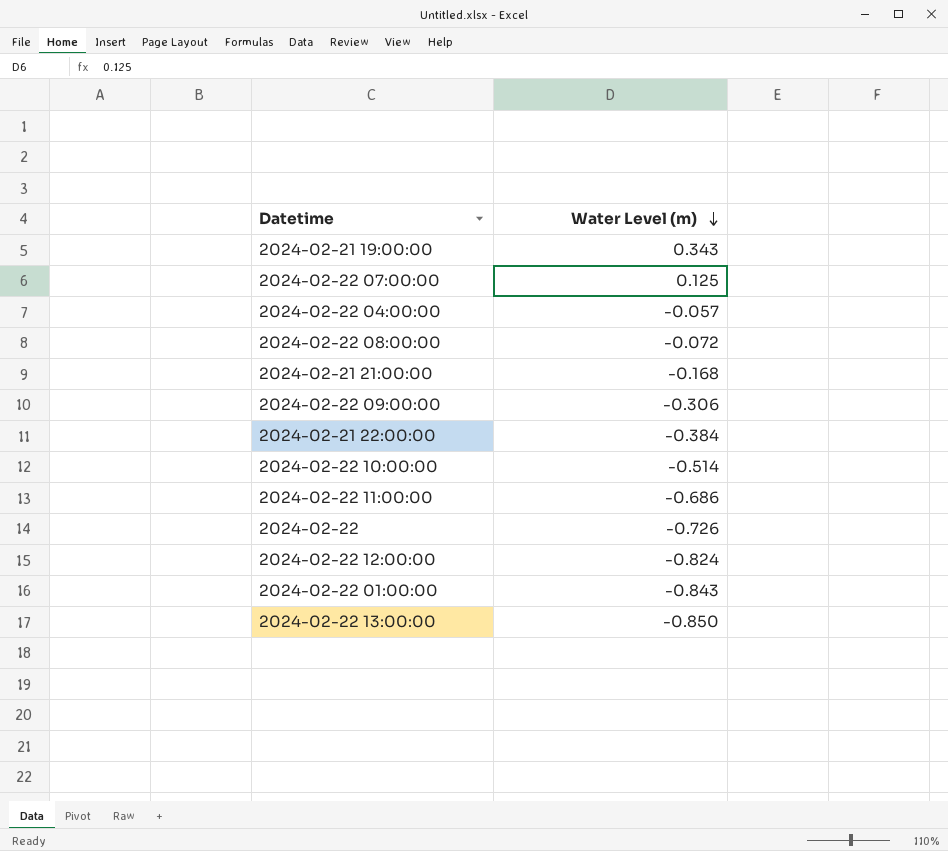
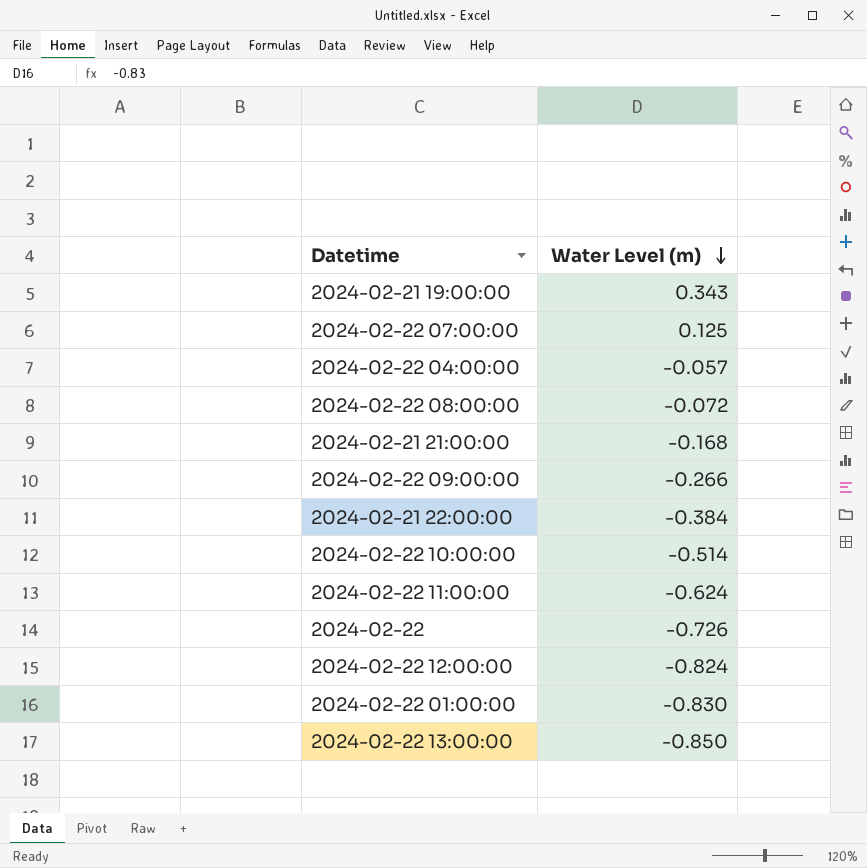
2024-02-22 09:00:00 | Water Level (m): -0.306 -> -0.266
2024-02-22 11:00:00 | Water Level (m): -0.686 -> -0.624
2024-02-22 01:00:00 | Water Level (m): -0.843 -> -0.830

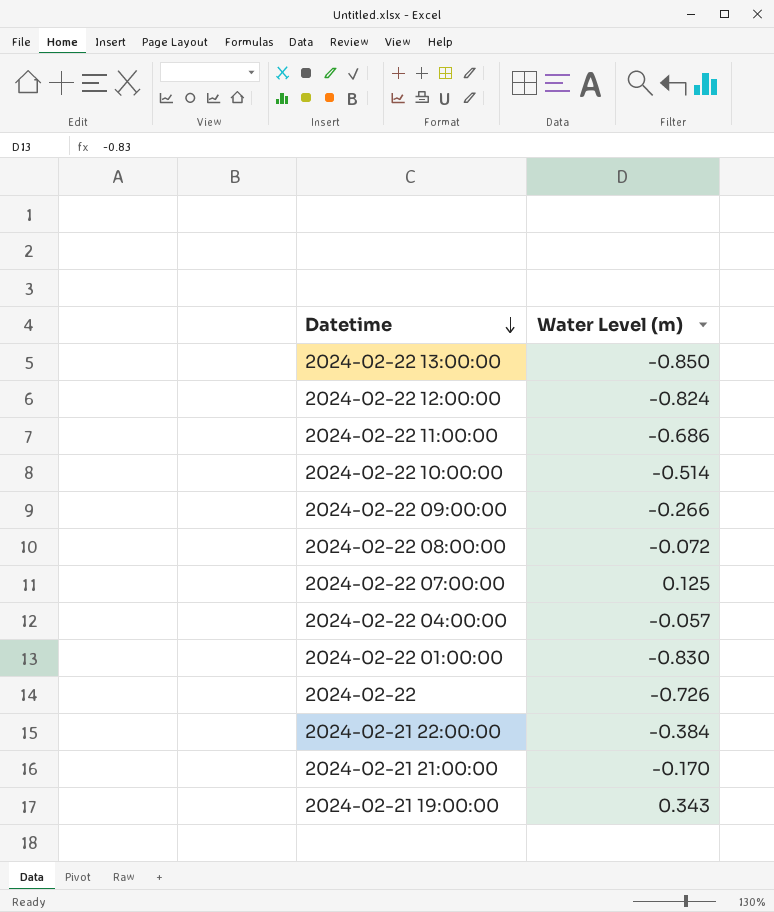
row order: Water Level (m) descending -> Datetime descending
2024-02-22 11:00:00 | Water Level (m): -0.624 -> -0.686
2024-02-21 21:00:00 | Water Level (m): -0.168 -> -0.170

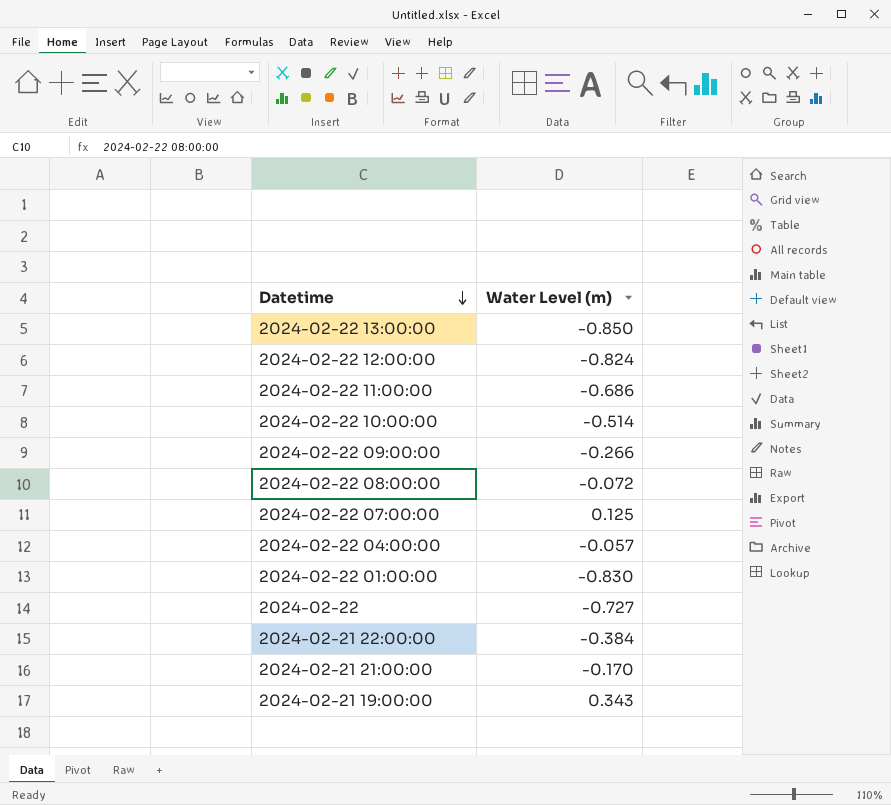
2024-02-22 | Water Level (m): -0.726 -> -0.727

